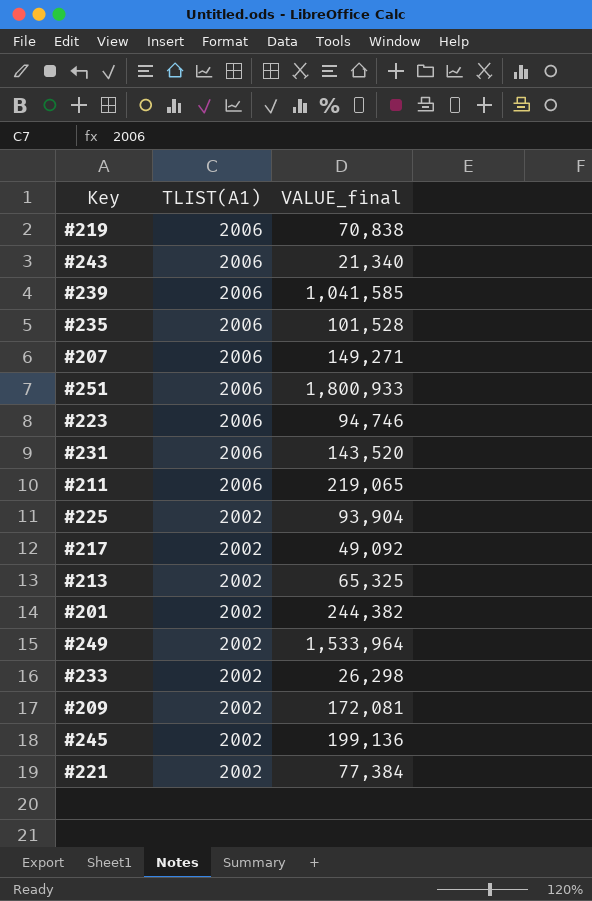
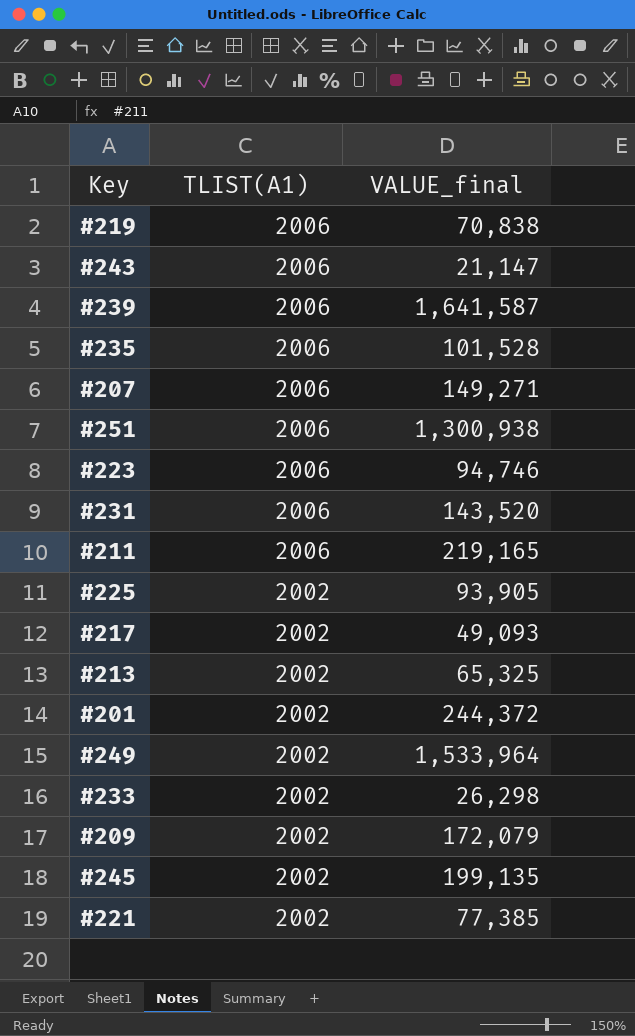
#243 | VALUE_final: 21,340 -> 21,147
#239 | VALUE_final: 1,041,585 -> 1,641,587
#251 | VALUE_final: 1,800,933 -> 1,300,938
#211 | VALUE_final: 219,065 -> 219,165
#225 | VALUE_final: 93,904 -> 93,905
#217 | VALUE_final: 49,092 -> 49,093
#201 | VALUE_final: 244,382 -> 244,372
#209 | VALUE_final: 172,081 -> 172,079
#245 | VALUE_final: 199,136 -> 199,135
#221 | VALUE_final: 77,384 -> 77,385

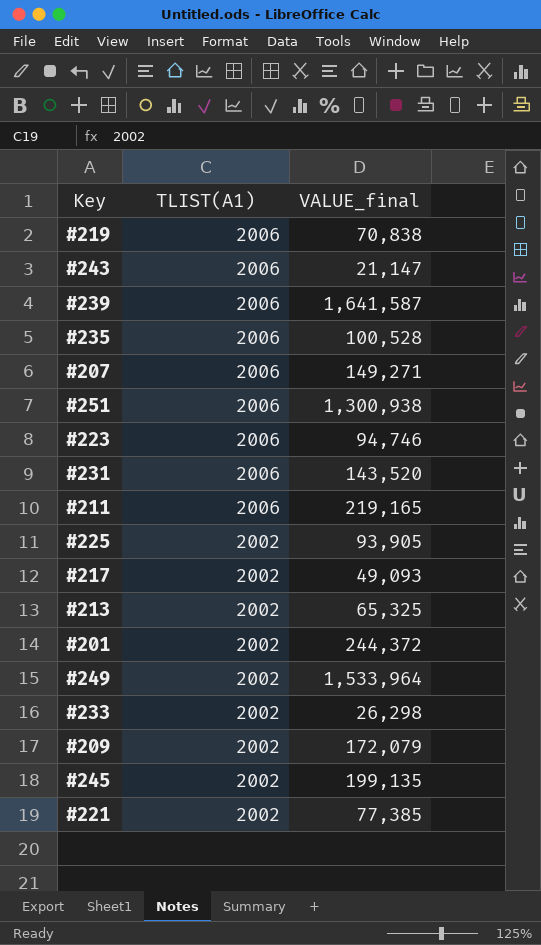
#235 | VALUE_final: 101,528 -> 100,528

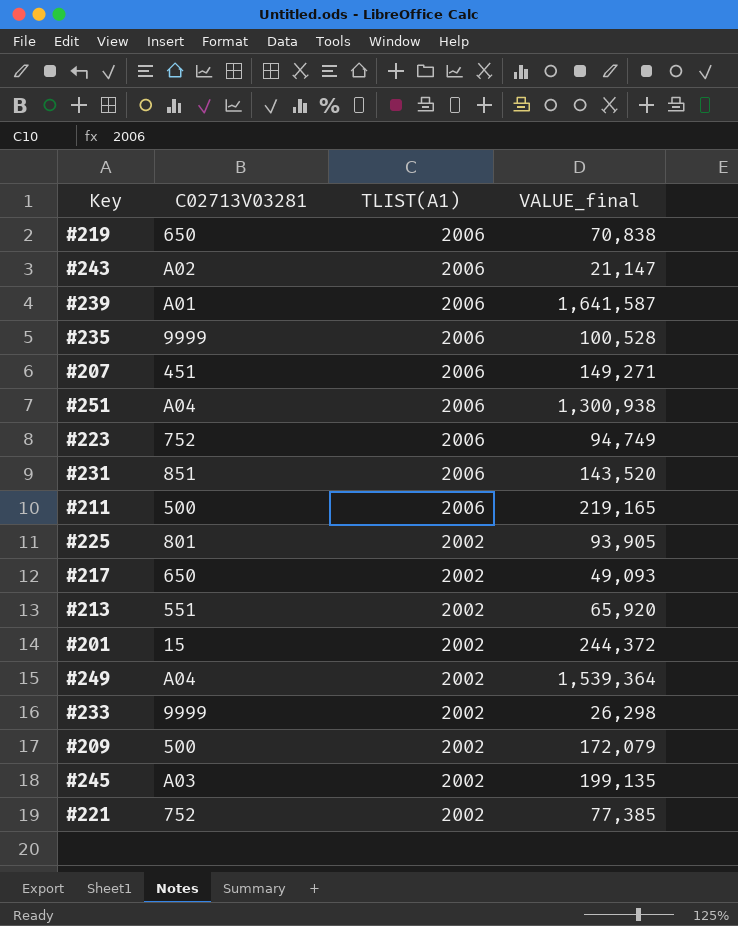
column C02713V03281 | position: none -> 2
#223 | VALUE_final: 94,746 -> 94,749
#213 | VALUE_final: 65,325 -> 65,920
#249 | VALUE_final: 1,533,964 -> 1,539,364

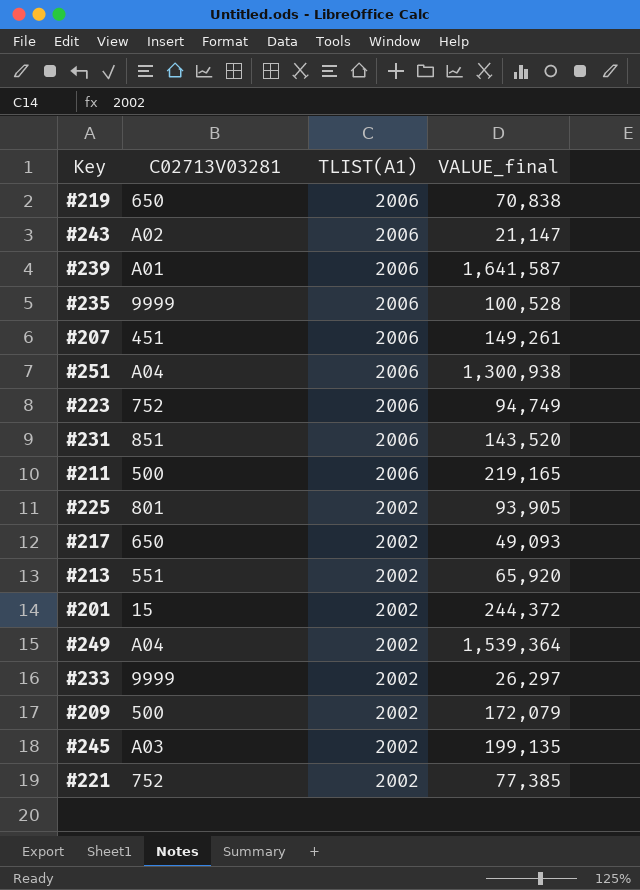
#207 | VALUE_final: 149,271 -> 149,261
#233 | VALUE_final: 26,298 -> 26,297

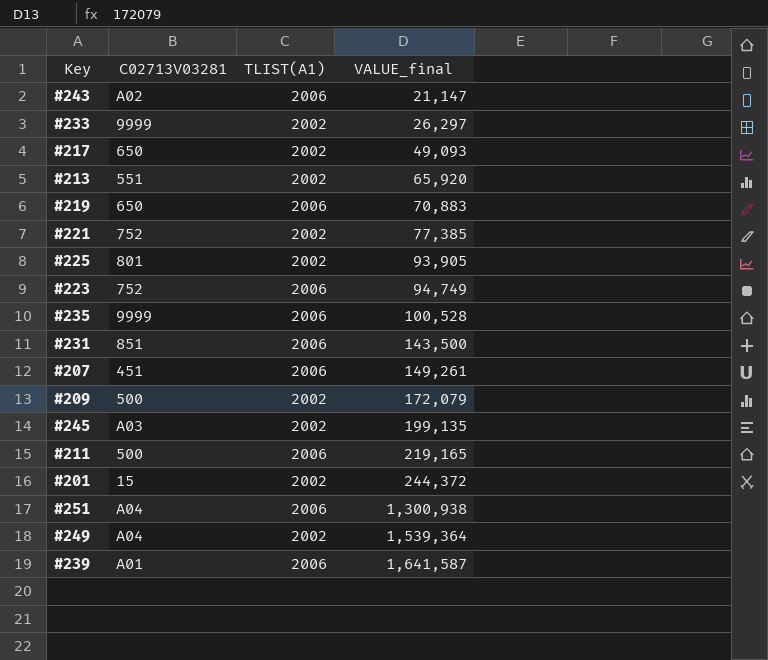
row order: TLIST(A1) descending -> VALUE_final ascending
#219 | VALUE_final: 70,838 -> 70,883
#231 | VALUE_final: 143,520 -> 143,500

